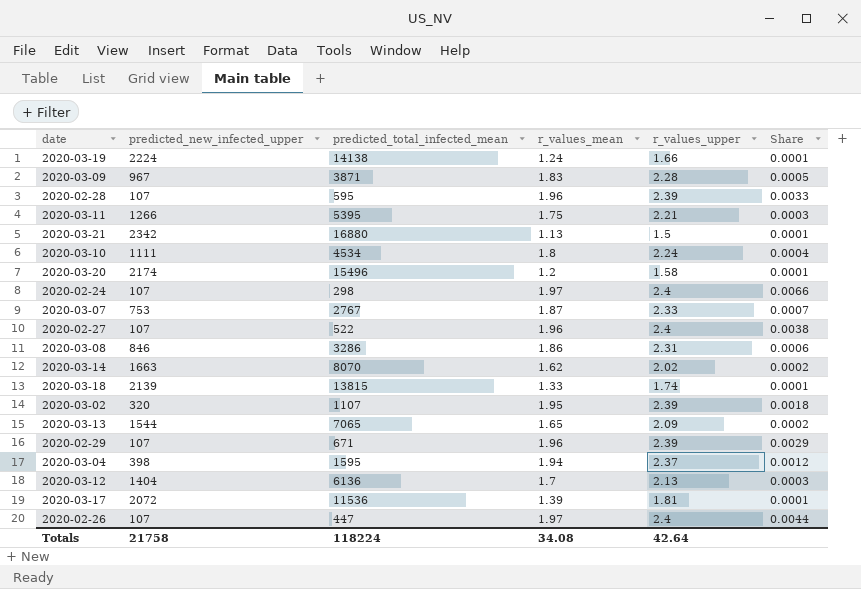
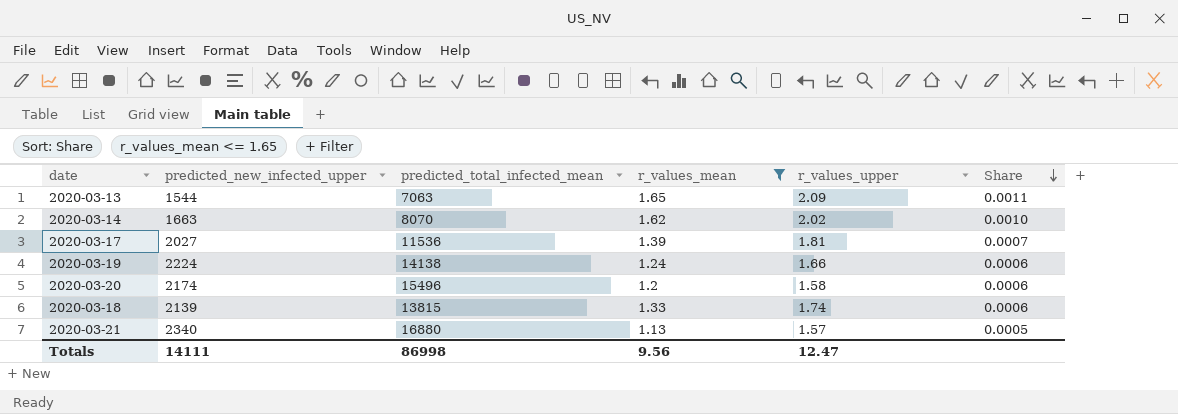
filter: none -> r_values_mean <= 1.65
row order: none -> Share descending
column Share | formula: [r_values_mean] / [predicted_total_infected_mean] -> [r_values_mean] / [predicted_new_infected_upper]
2020-03-13 | predicted_total_infected_mean: 7065 -> 7063
2020-03-17 | predicted_new_infected_upper: 2072 -> 2027
2020-03-21 | predicted_new_infected_upper: 2342 -> 2340
2020-03-21 | r_values_upper: 1.5 -> 1.57
Totals | predicted_new_infected_upper: 21758 -> 14111
Totals | predicted_total_infected_mean: 118224 -> 86998
Totals | r_values_mean: 34.08 -> 9.56
Totals | r_values_upper: 42.64 -> 12.47

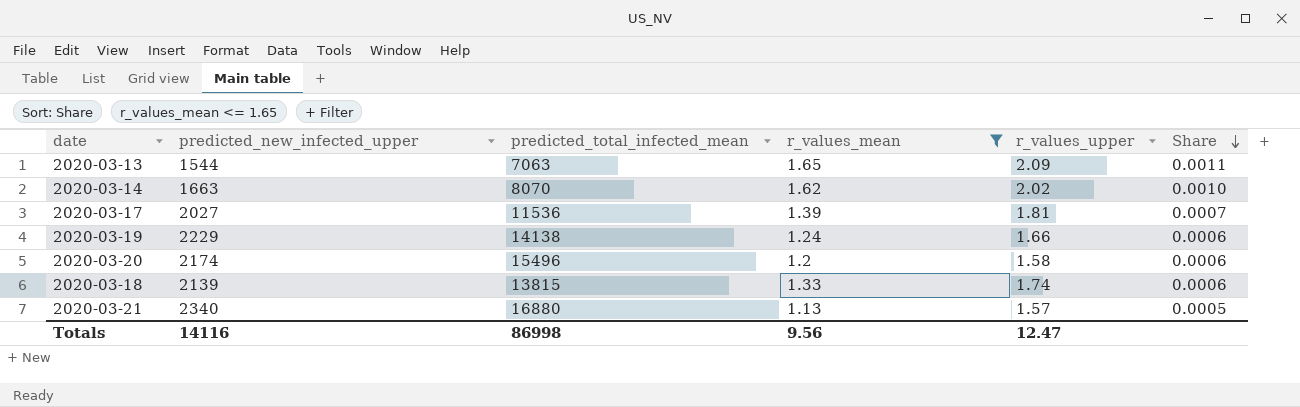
2020-03-19 | predicted_new_infected_upper: 2224 -> 2229
Totals | predicted_new_infected_upper: 14111 -> 14116

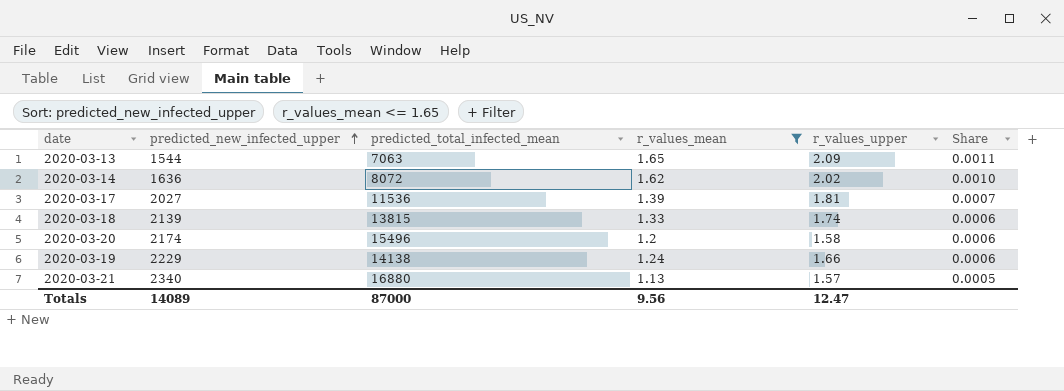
row order: Share descending -> predicted_new_infected_upper ascending
2020-03-14 | predicted_new_infected_upper: 1663 -> 1636
2020-03-14 | predicted_total_infected_mean: 8070 -> 8072
Totals | predicted_new_infected_upper: 14116 -> 14089
Totals | predicted_total_infected_mean: 86998 -> 87000

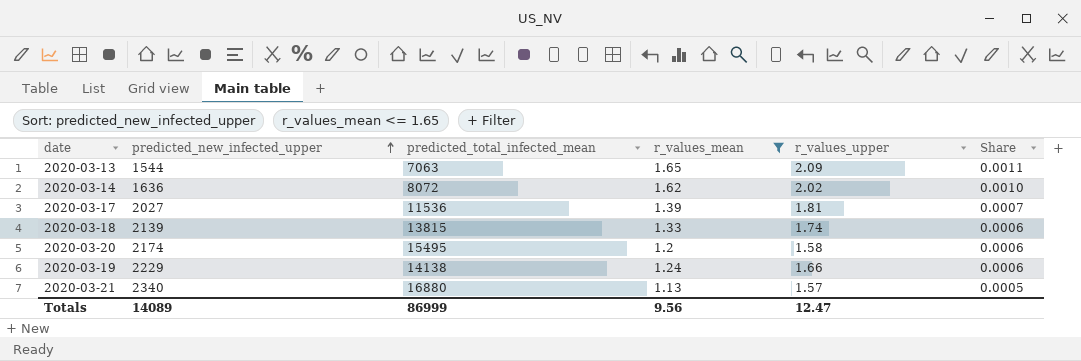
2020-03-20 | predicted_total_infected_mean: 15496 -> 15495
Totals | predicted_total_infected_mean: 87000 -> 86999

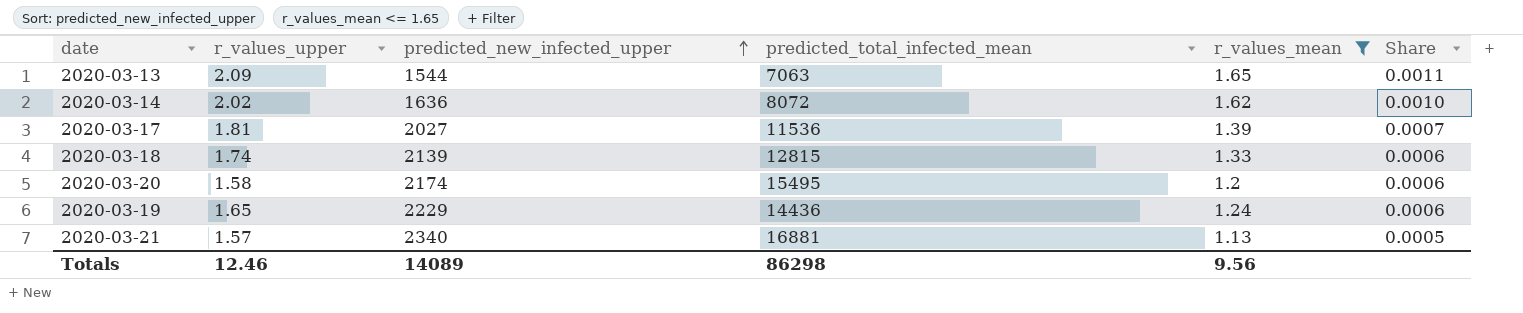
column r_values_upper | position: 5 -> 2
2020-03-18 | predicted_total_infected_mean: 13815 -> 12815
2020-03-19 | r_values_upper: 1.66 -> 1.65
2020-03-19 | predicted_total_infected_mean: 14138 -> 14436
2020-03-21 | predicted_total_infected_mean: 16880 -> 16881
Totals | r_values_upper: 12.47 -> 12.46
Totals | predicted_total_infected_mean: 86999 -> 86298

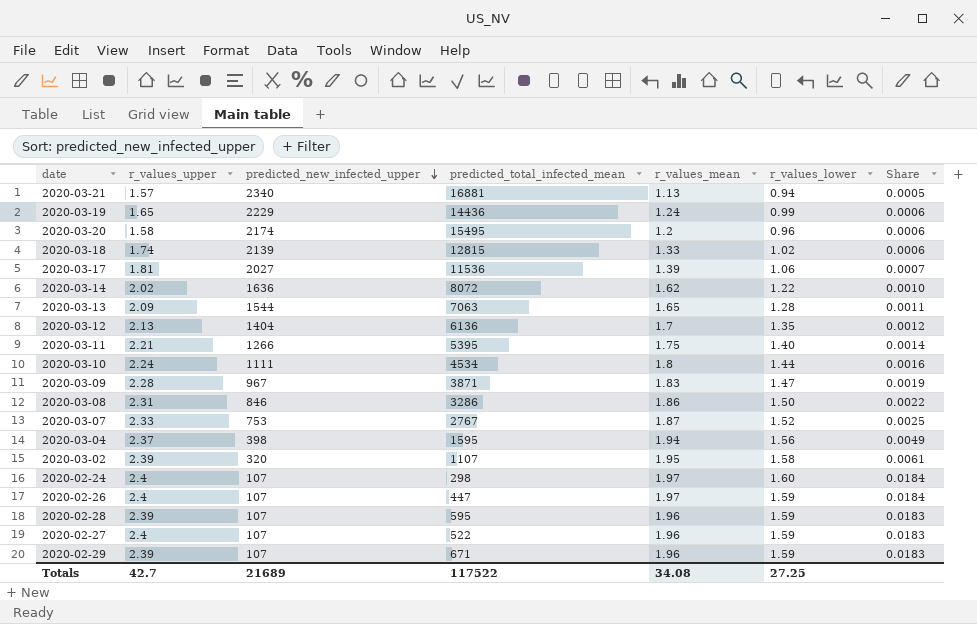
filter: r_values_mean <= 1.65 -> none
row order: predicted_new_infected_upper ascending -> predicted_new_infected_upper descending
column r_values_lower | position: none -> 6
Totals | r_values_upper: 12.46 -> 42.7
Totals | predicted_new_infected_upper: 14089 -> 21689
Totals | predicted_total_infected_mean: 86298 -> 117522
Totals | r_values_mean: 9.56 -> 34.08

